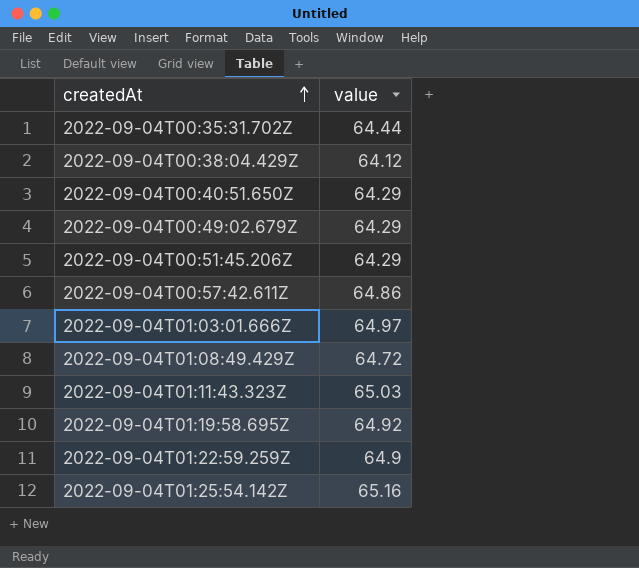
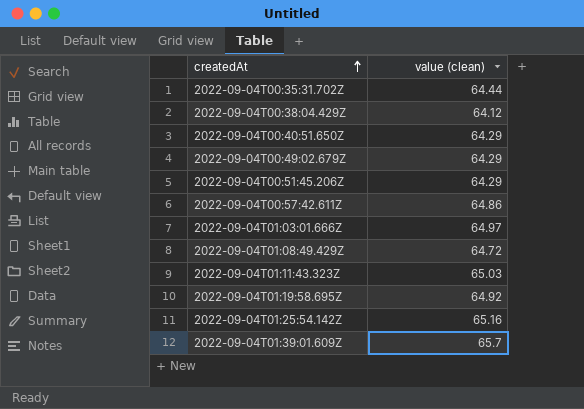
column name: value -> value (clean)
row 2022-09-04T01:22:59.259Z: 64.9 -> none
row 2022-09-04T01:39:01.609Z: none -> 65.7

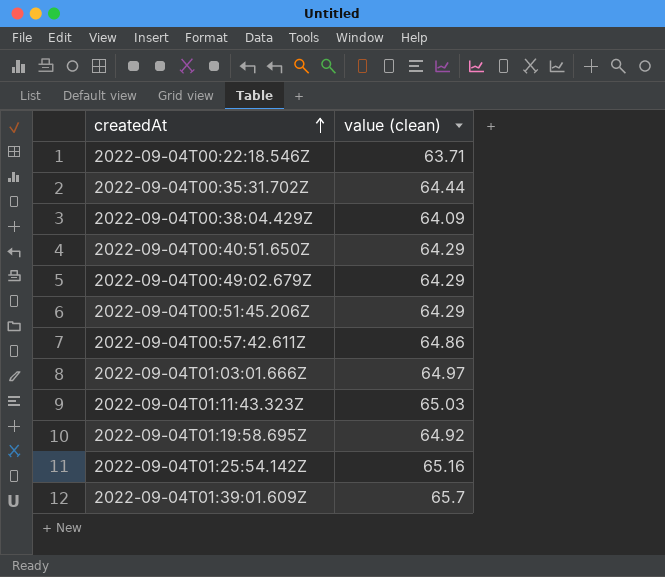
row 2022-09-04T01:08:49.429Z: 64.72 -> none
row 2022-09-04T00:22:18.546Z: none -> 63.71
2022-09-04T00:38:04.429Z | value (clean): 64.12 -> 64.09

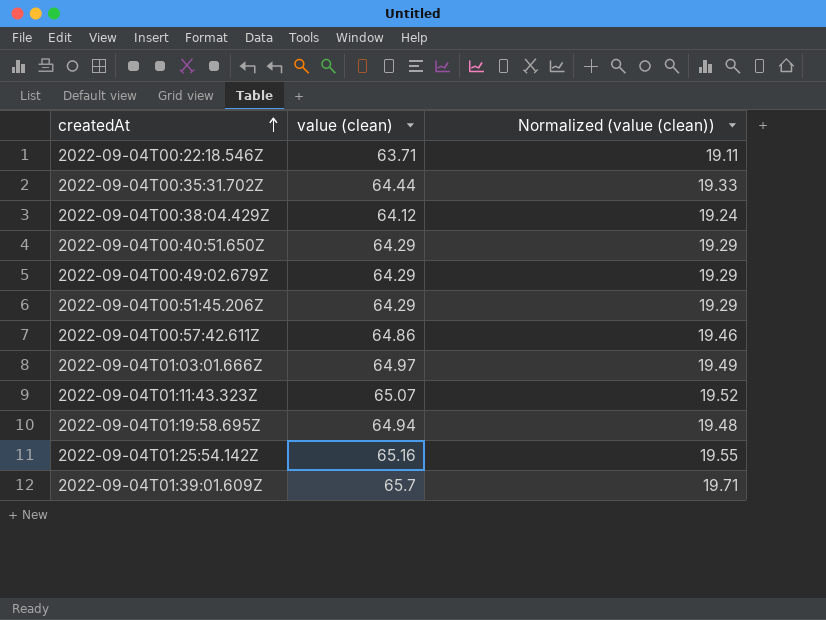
column Normalized (value (clean)) | formula: none -> [value (clean)] * 0.3
2022-09-04T00:38:04.429Z | value (clean): 64.09 -> 64.12
2022-09-04T01:11:43.323Z | value (clean): 65.03 -> 65.07
2022-09-04T01:19:58.695Z | value (clean): 64.92 -> 64.94

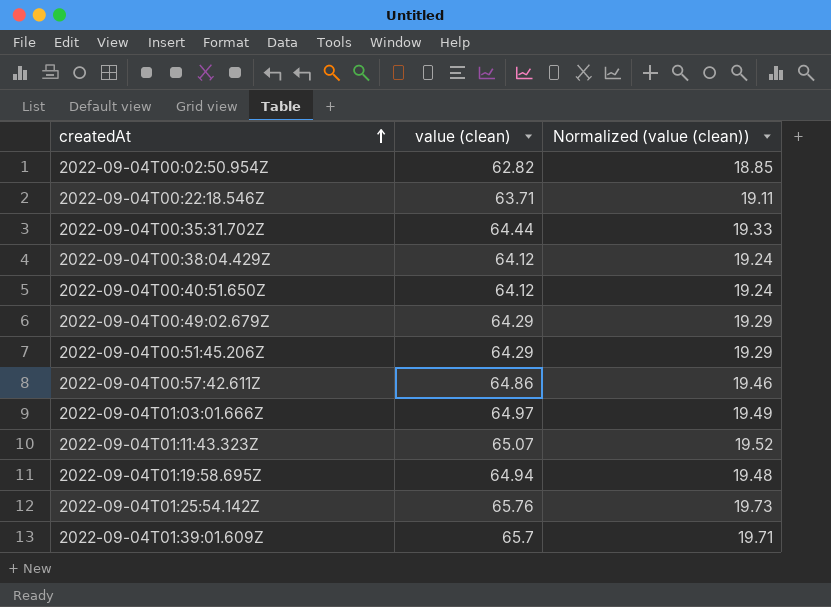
row 2022-09-04T00:02:50.954Z: none -> 62.82 | 18.85
2022-09-04T00:40:51.650Z | value (clean): 64.29 -> 64.12
2022-09-04T00:40:51.650Z | Normalized (value (clean)): 19.29 -> 19.24
2022-09-04T01:25:54.142Z | value (clean): 65.16 -> 65.76
2022-09-04T01:25:54.142Z | Normalized (value (clean)): 19.55 -> 19.73

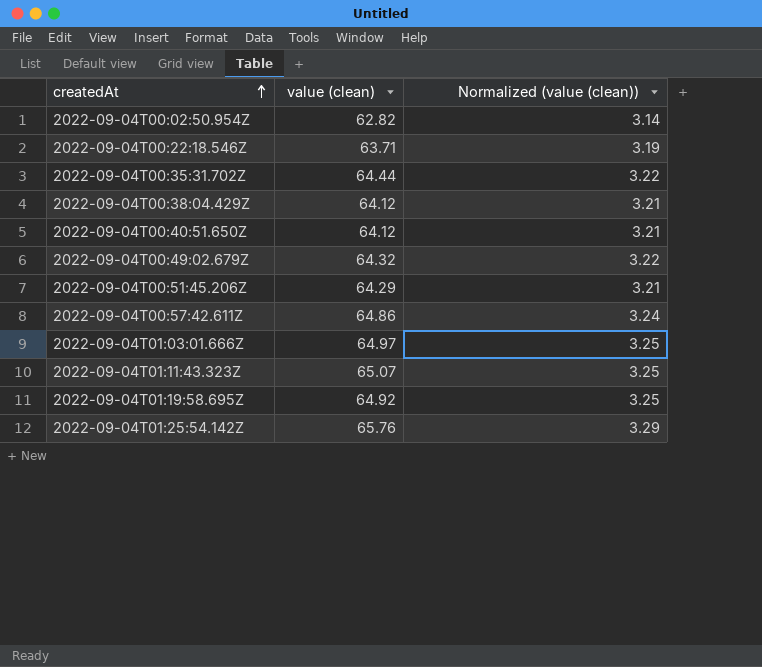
column Normalized (value (clean)) | formula: [value (clean)] * 0.3 -> [value (clean)] * 0.05
row 2022-09-04T01:39:01.609Z: 65.7 | 19.71 -> none
2022-09-04T00:49:02.679Z | value (clean): 64.29 -> 64.32
2022-09-04T01:19:58.695Z | value (clean): 64.94 -> 64.92

